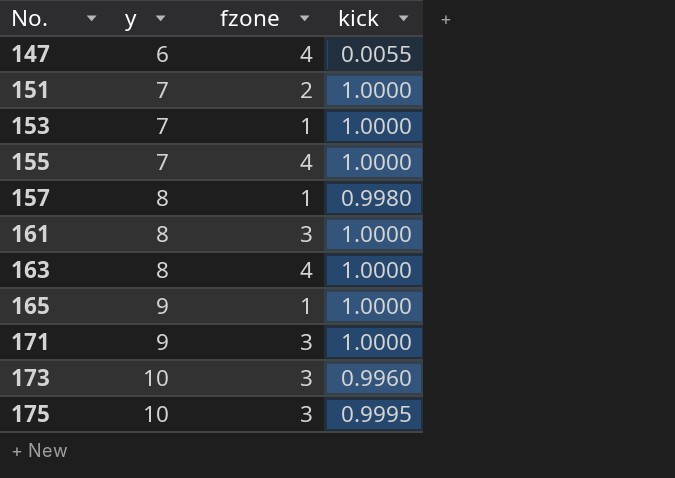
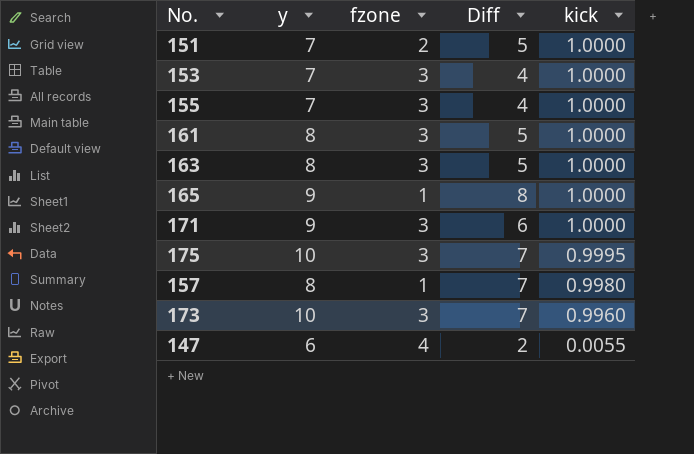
row order: No. ascending -> kick descending
column Diff | formula: none -> [y] - [fzone]
153 | fzone: 1 -> 3
155 | fzone: 4 -> 3
163 | fzone: 4 -> 3

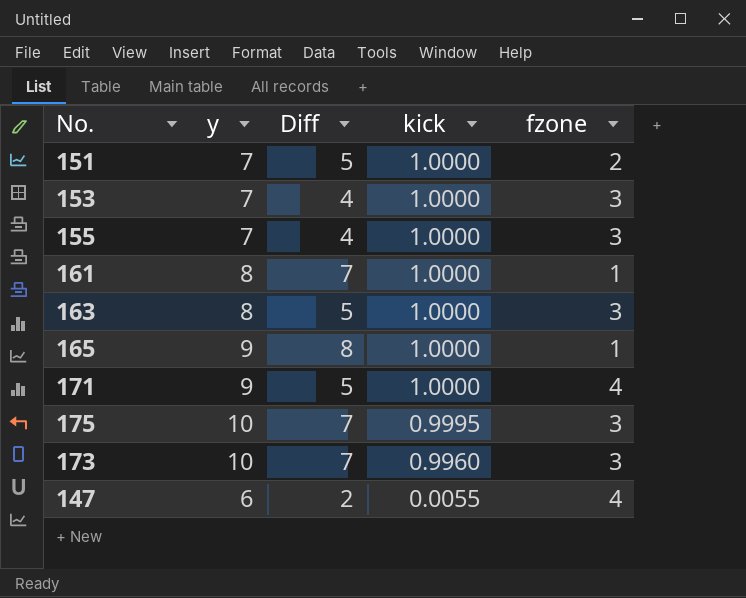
column fzone | position: 3 -> 5
row 157: 8 | 1 | 7 | 0.9980 -> none
161 | Diff: 5 -> 7
161 | fzone: 3 -> 1
171 | Diff: 6 -> 5
171 | fzone: 3 -> 4

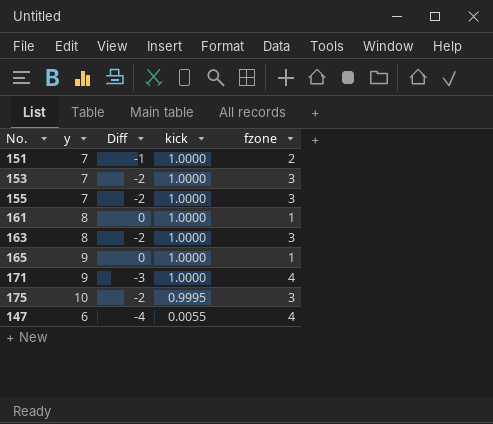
column Diff | formula: [y] - [fzone] -> [kick] - [fzone]
row 173: 10 | 7 | 0.9960 | 3 -> none

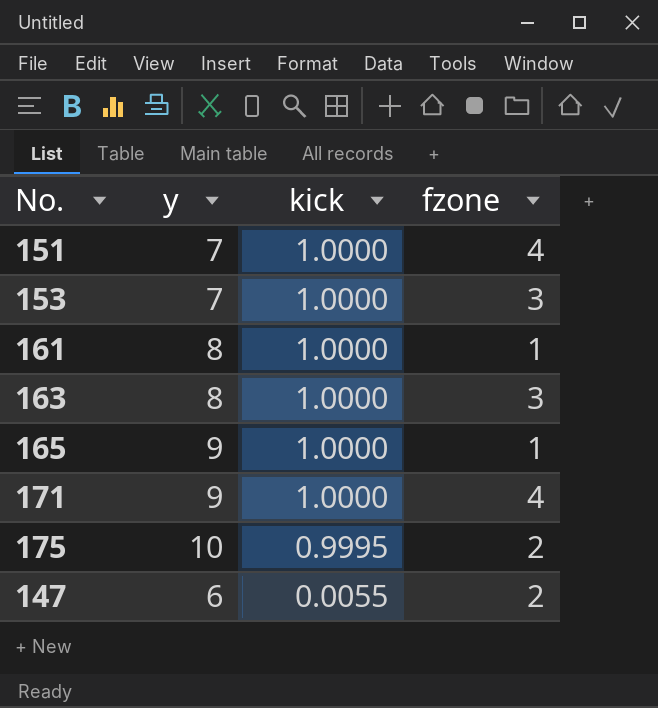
column Diff | formula: [kick] - [fzone] -> none
row 155: 7 | -2 | 1.0000 | 3 -> none
151 | fzone: 2 -> 4
175 | fzone: 3 -> 2
147 | fzone: 4 -> 2

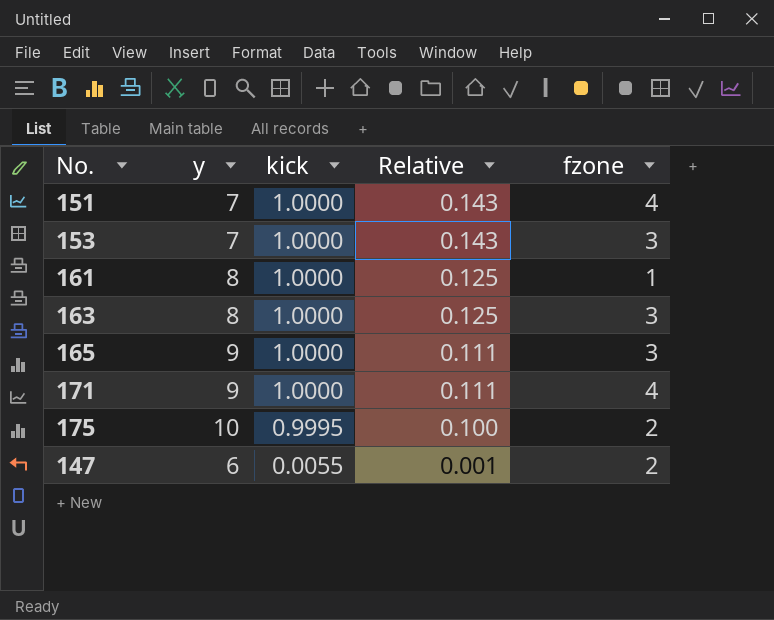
column Relative | formula: none -> [kick] / [y]
165 | fzone: 1 -> 3

